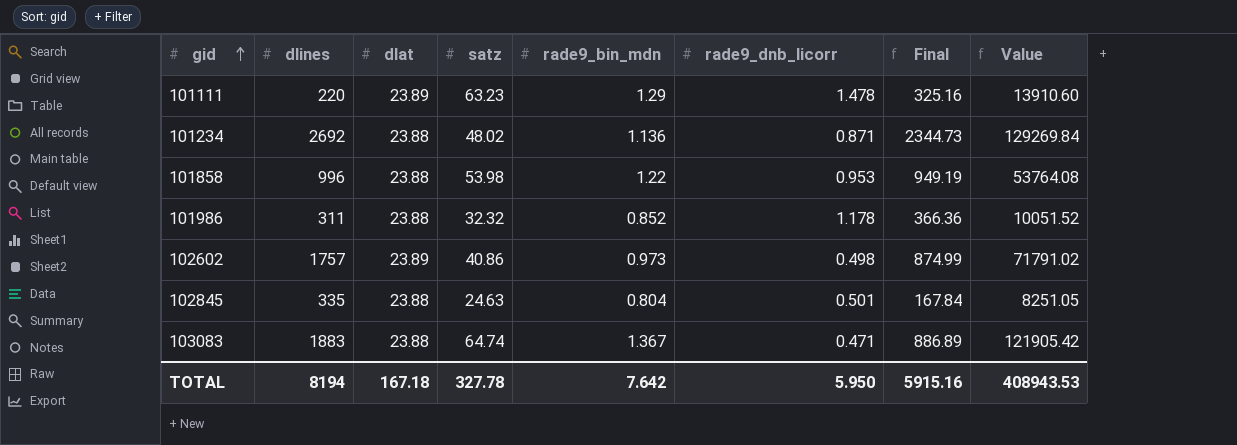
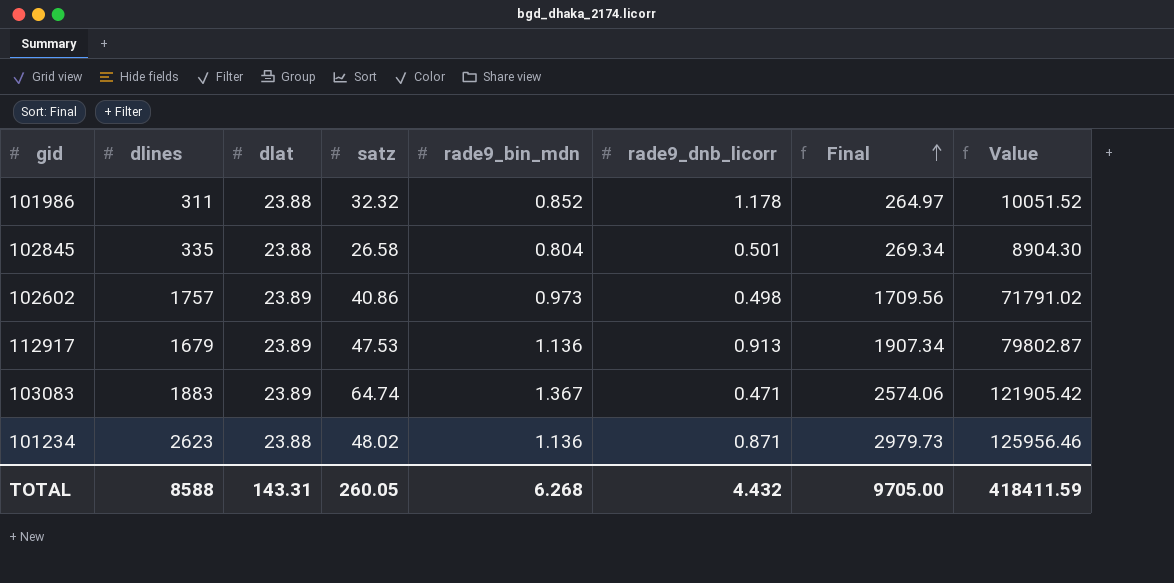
row order: gid ascending -> Final ascending
column Final | formula: [dlines] * [rade9_dnb_licorr] -> [dlines] * [rade9_bin_mdn]
row 101111: 220 | 23.89 | 63.23 | 1.29 | 1.478 | 325.16 | 13910.60 -> none
row 101858: 996 | 23.88 | 53.98 | 1.22 | 0.953 | 949.19 | 53764.08 -> none
102845 | satz: 24.63 -> 26.58
102845 | Value: 8251.05 -> 8904.30
row 112917: none -> 1679 | 23.89 | 47.53 | 1.136 | 0.913 | 1907.34 | 79802.87
103083 | dlat: 23.88 -> 23.89
101234 | dlines: 2692 -> 2623
101234 | Value: 129269.84 -> 125956.46
TOTAL | dlines: 8194 -> 8588
TOTAL | dlat: 167.18 -> 143.31
TOTAL | satz: 327.78 -> 260.05
TOTAL | rade9_bin_mdn: 7.642 -> 6.268
TOTAL | rade9_dnb_licorr: 5.950 -> 4.432
TOTAL | Final: 5915.16 -> 9705.00
TOTAL | Value: 408943.53 -> 418411.59

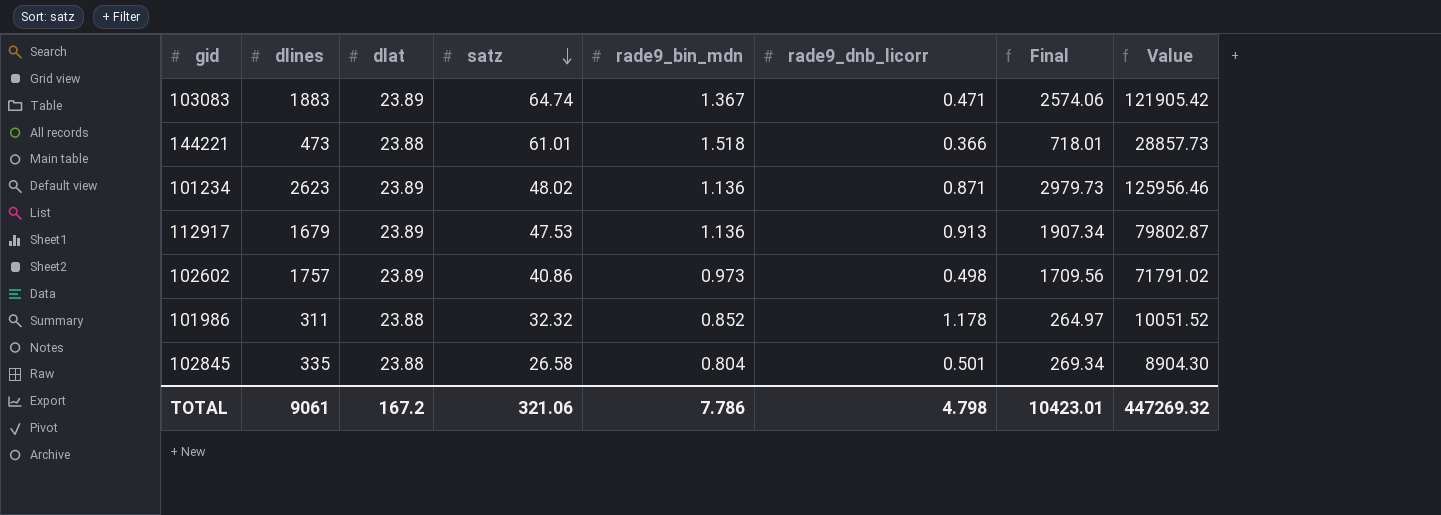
row order: Final ascending -> satz descending
row 144221: none -> 473 | 23.88 | 61.01 | 1.518 | 0.366 | 718.01 | 28857.73
101234 | dlat: 23.88 -> 23.89
TOTAL | dlines: 8588 -> 9061
TOTAL | dlat: 143.31 -> 167.2
TOTAL | satz: 260.05 -> 321.06
TOTAL | rade9_bin_mdn: 6.268 -> 7.786
TOTAL | rade9_dnb_licorr: 4.432 -> 4.798
TOTAL | Final: 9705.00 -> 10423.01
TOTAL | Value: 418411.59 -> 447269.32

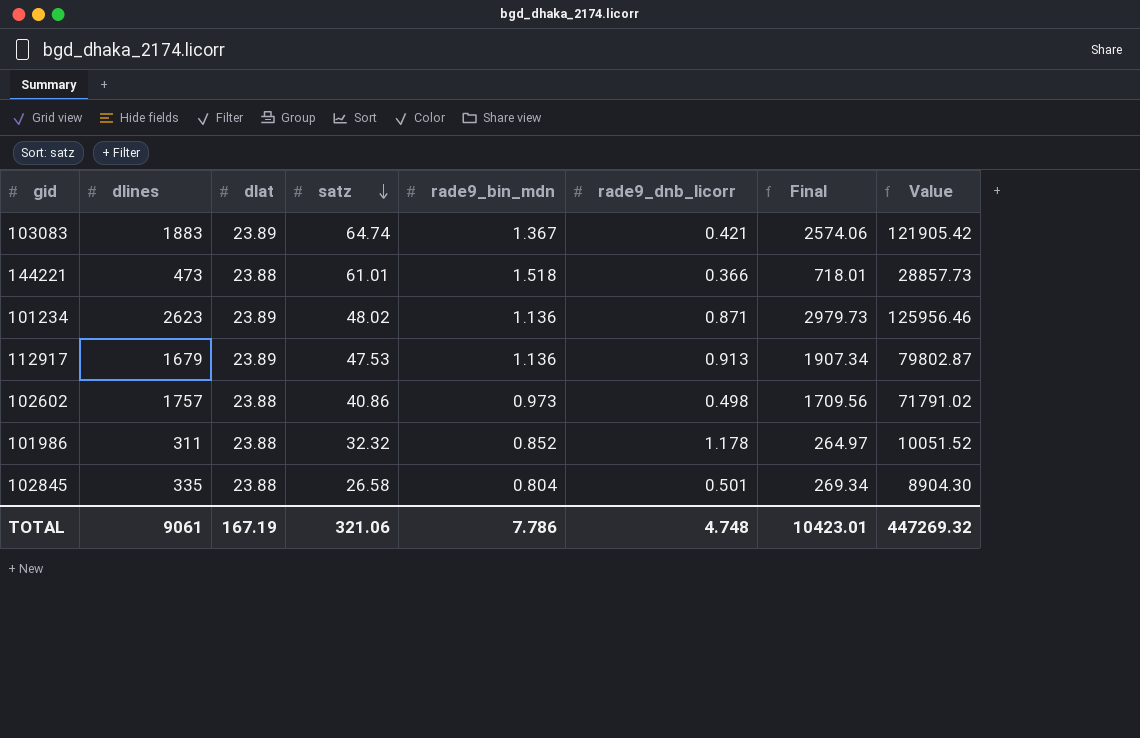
103083 | rade9_dnb_licorr: 0.471 -> 0.421
102602 | dlat: 23.89 -> 23.88
TOTAL | dlat: 167.2 -> 167.19
TOTAL | rade9_dnb_licorr: 4.798 -> 4.748

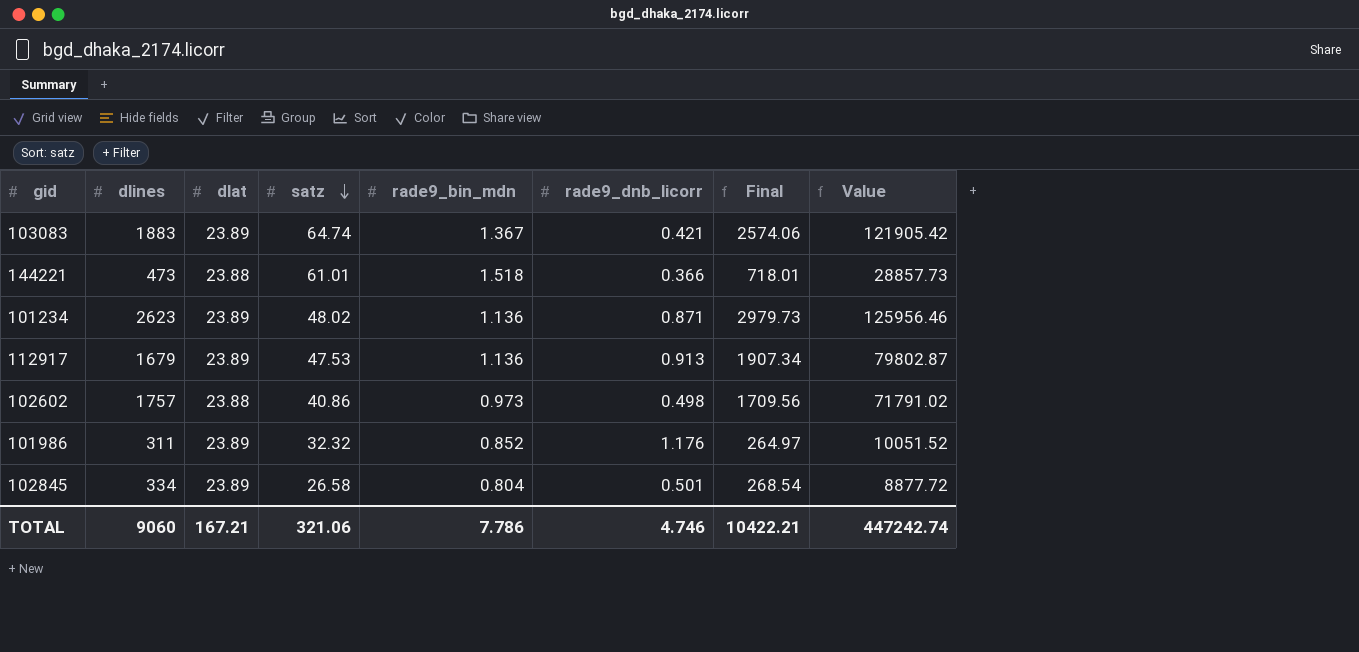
101986 | dlat: 23.88 -> 23.89
101986 | rade9_dnb_licorr: 1.178 -> 1.176
102845 | dlines: 335 -> 334
102845 | dlat: 23.88 -> 23.89
102845 | Final: 269.34 -> 268.54
102845 | Value: 8904.30 -> 8877.72
TOTAL | dlines: 9061 -> 9060
TOTAL | dlat: 167.19 -> 167.21
TOTAL | rade9_dnb_licorr: 4.748 -> 4.746
TOTAL | Final: 10423.01 -> 10422.21
TOTAL | Value: 447269.32 -> 447242.74

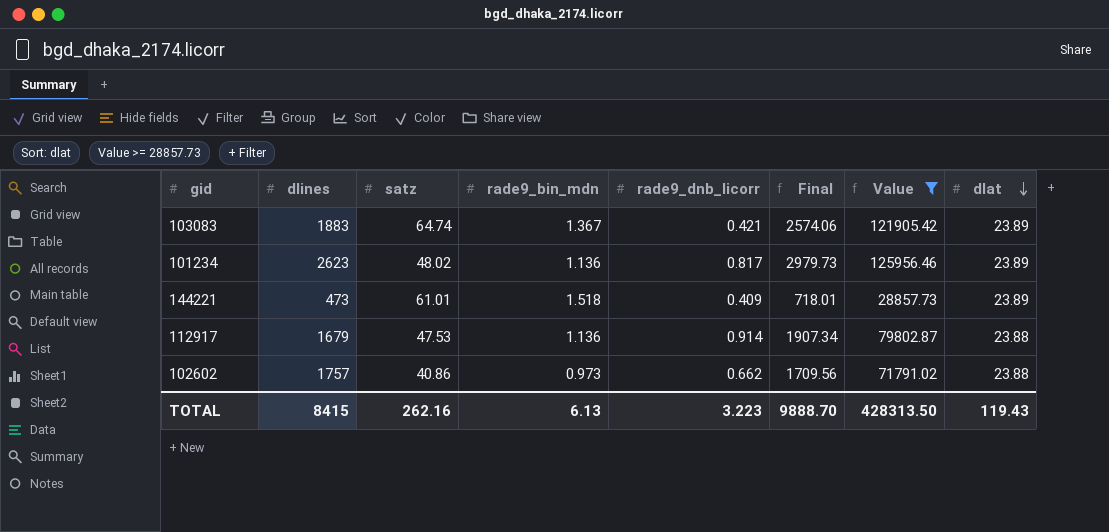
filter: none -> Value >= 28857.73
row order: satz descending -> dlat descending
column dlat | position: 3 -> 8
101234 | rade9_dnb_licorr: 0.871 -> 0.817
144221 | rade9_dnb_licorr: 0.366 -> 0.409
144221 | dlat: 23.88 -> 23.89
112917 | rade9_dnb_licorr: 0.913 -> 0.914
112917 | dlat: 23.89 -> 23.88
102602 | rade9_dnb_licorr: 0.498 -> 0.662
TOTAL | dlines: 9060 -> 8415
TOTAL | satz: 321.06 -> 262.16
TOTAL | rade9_bin_mdn: 7.786 -> 6.13
TOTAL | rade9_dnb_licorr: 4.746 -> 3.223
TOTAL | Final: 10422.21 -> 9888.70
TOTAL | Value: 447242.74 -> 428313.50
TOTAL | dlat: 167.21 -> 119.43

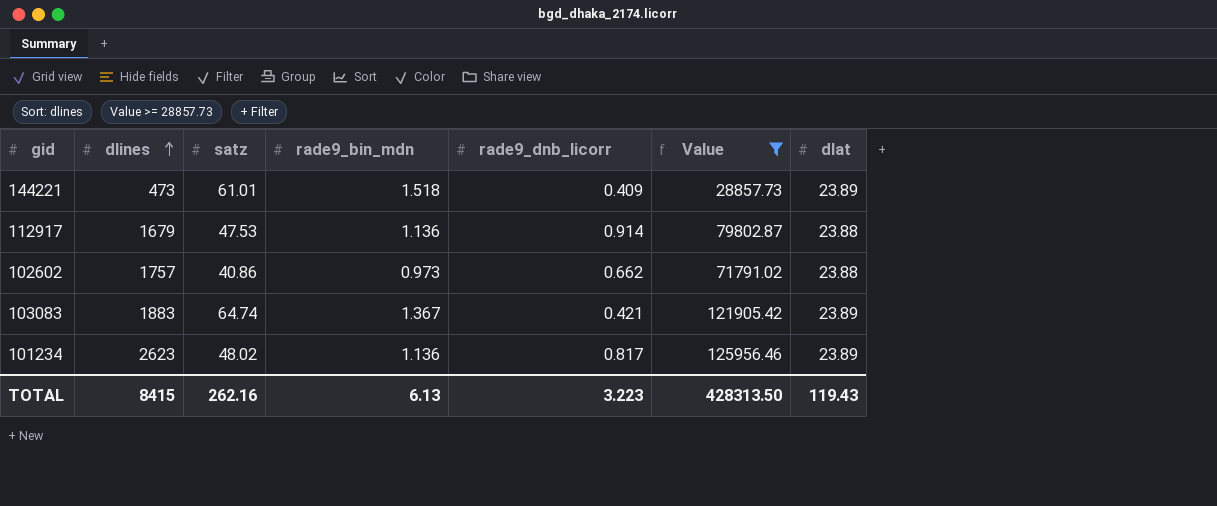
row order: dlat descending -> dlines ascending
column Final | formula: [dlines] * [rade9_bin_mdn] -> none

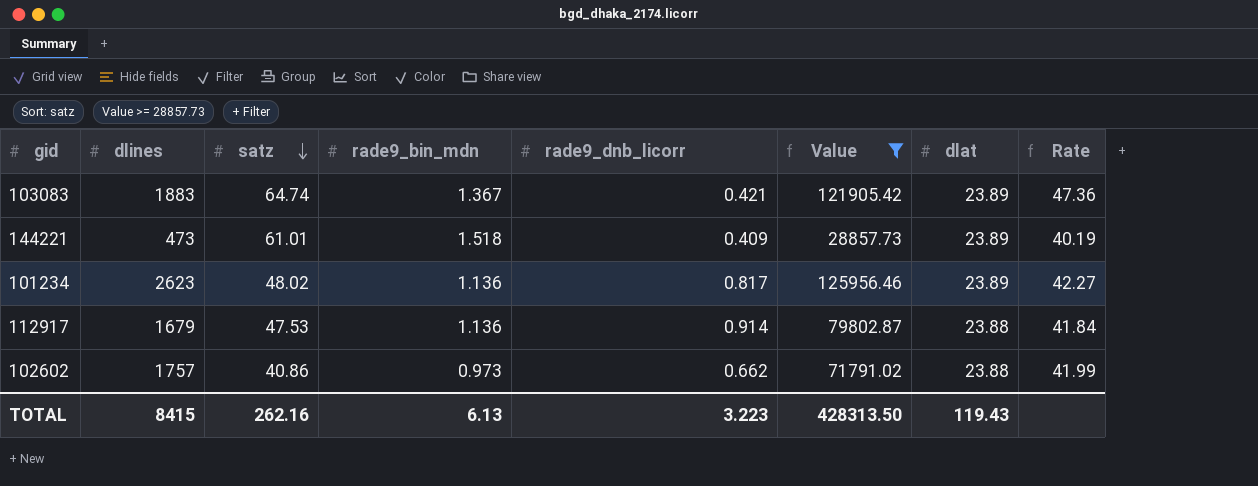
row order: dlines ascending -> satz descending
column Rate | formula: none -> [satz] / [rade9_bin_mdn]

